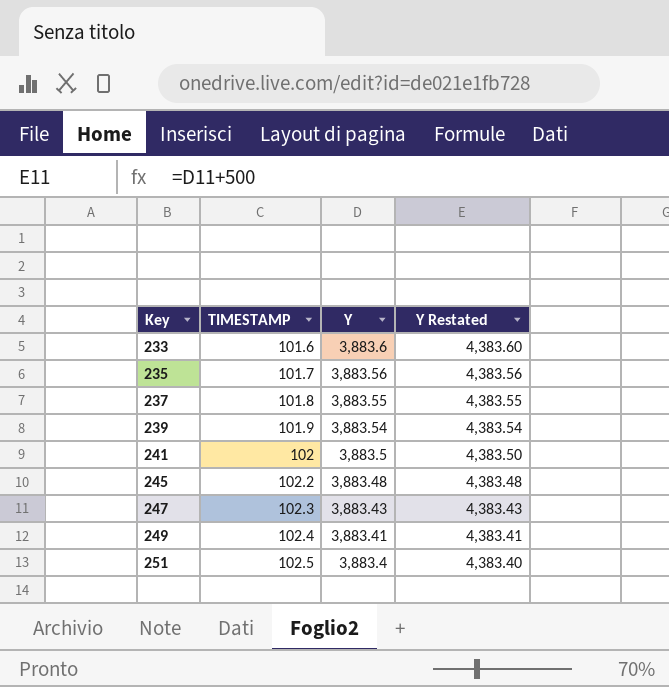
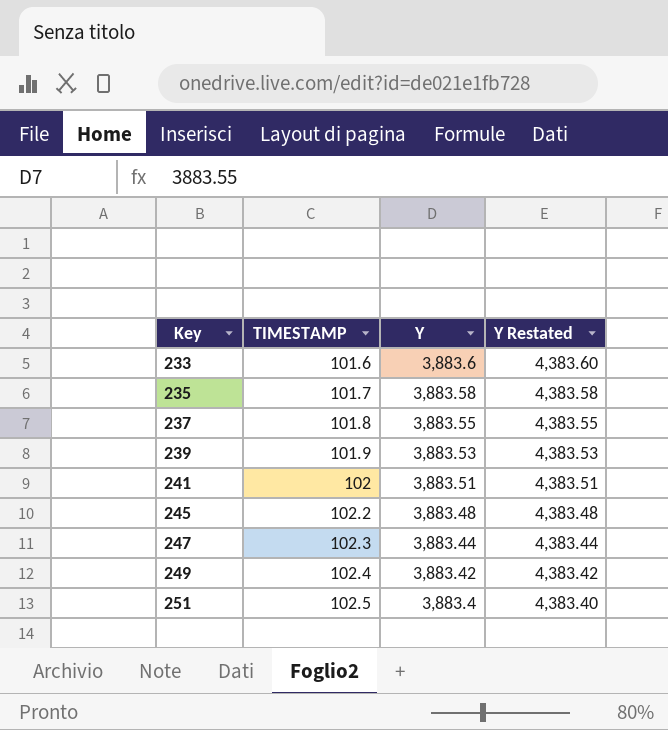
235 | Y: 3,883.56 -> 3,883.58
235 | Y Restated: 4,383.56 -> 4,383.58
239 | Y: 3,883.54 -> 3,883.53
239 | Y Restated: 4,383.54 -> 4,383.53
241 | Y: 3,883.5 -> 3,883.51
241 | Y Restated: 4,383.50 -> 4,383.51
247 | Y: 3,883.43 -> 3,883.44
247 | Y Restated: 4,383.43 -> 4,383.44
249 | Y: 3,883.41 -> 3,883.42
249 | Y Restated: 4,383.41 -> 4,383.42

